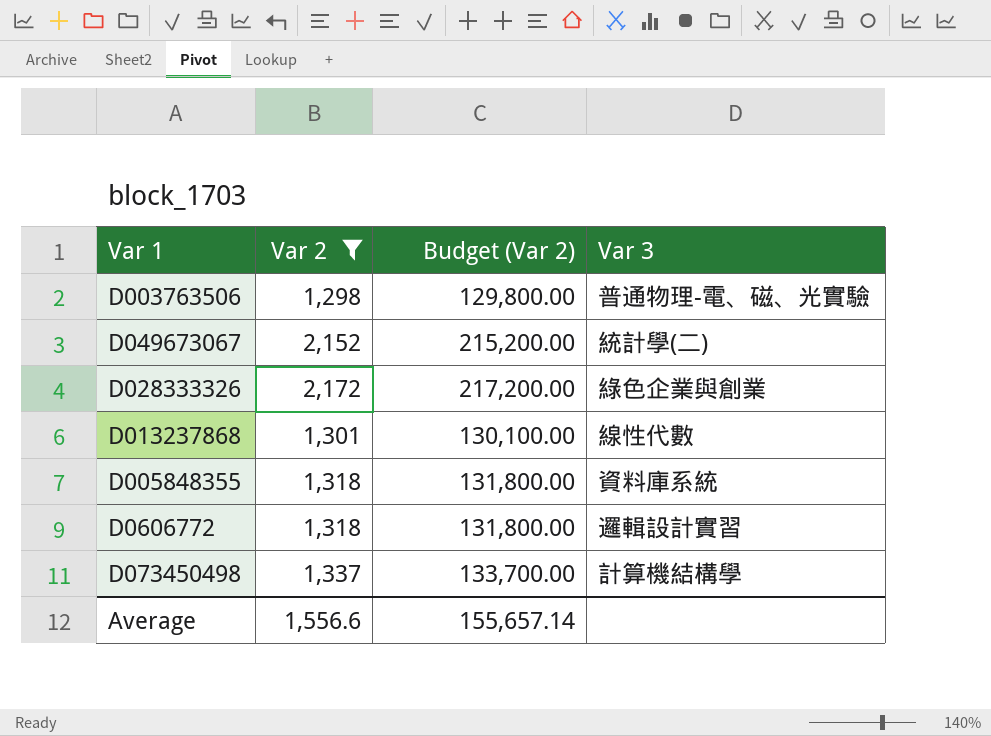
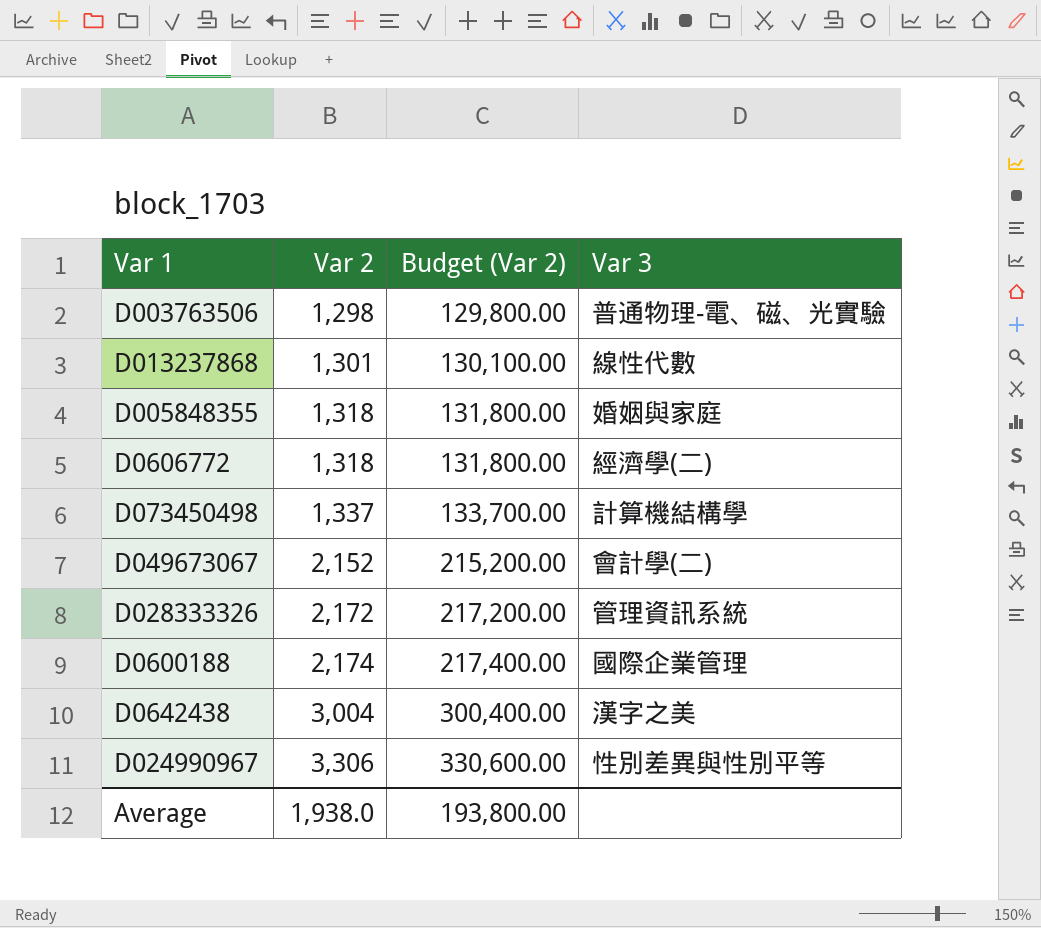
filter: Var 2 <= 2,172 -> none
row order: none -> Var 2 ascending
D005848355 | Var 3: 資料庫系統 -> 婚姻與家庭
D0606772 | Var 3: 邏輯設計實習 -> 經濟學(二)
D049673067 | Var 3: 統計學(二) -> 會計學(二)
D028333326 | Var 3: 綠色企業與創業 -> 管理資訊系統
Average | Var 2: 1,556.6 -> 1,938.0
Average | Budget (Var 2): 155,657.14 -> 193,800.00

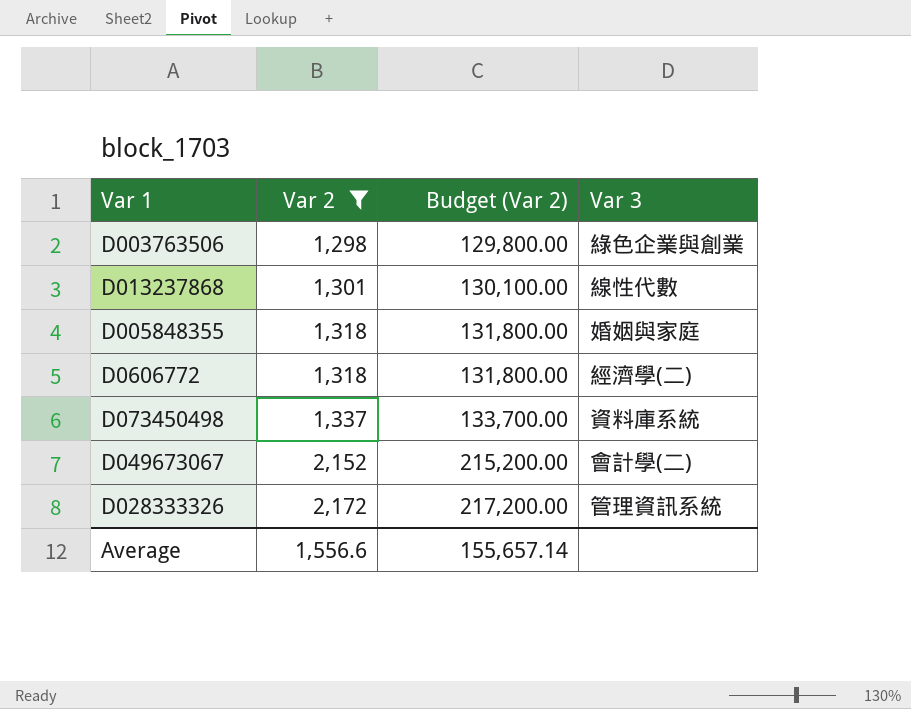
filter: none -> Var 2 <= 2,172
D003763506 | Var 3: 普通物理-電、磁、光實驗 -> 綠色企業與創業
D073450498 | Var 3: 計算機結構學 -> 資料庫系統
Average | Var 2: 1,938.0 -> 1,556.6
Average | Budget (Var 2): 193,800.00 -> 155,657.14

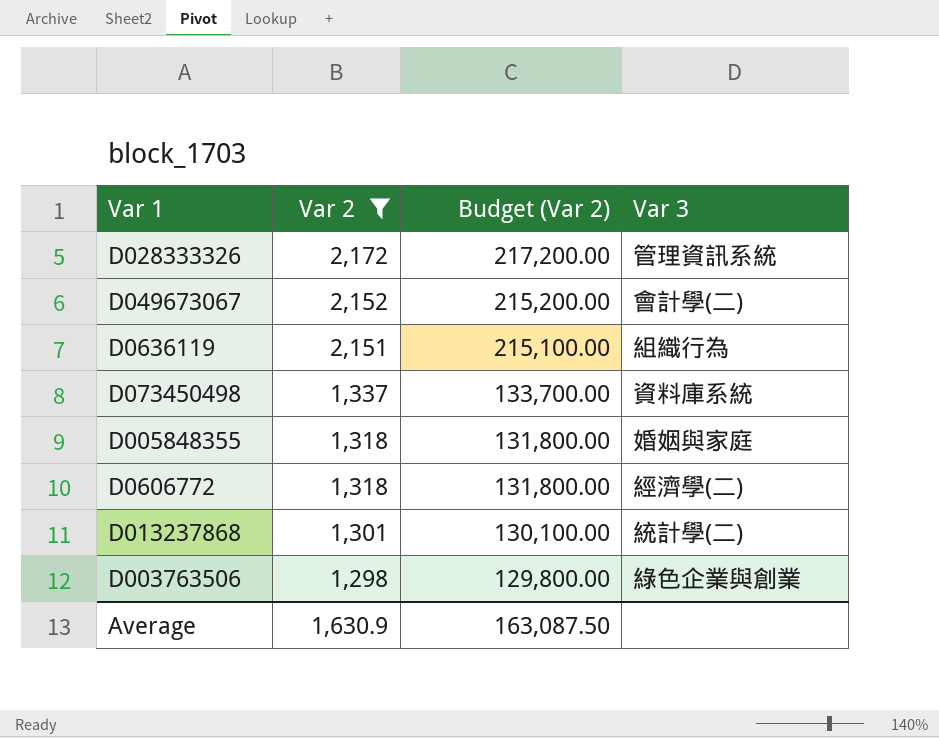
row order: Var 2 ascending -> Var 2 descending
row D0636119: none -> 2,151 | 215,100.00 | 組織行為
D013237868 | Var 3: 線性代數 -> 統計學(二)
Average | Var 2: 1,556.6 -> 1,630.9
Average | Budget (Var 2): 155,657.14 -> 163,087.50

